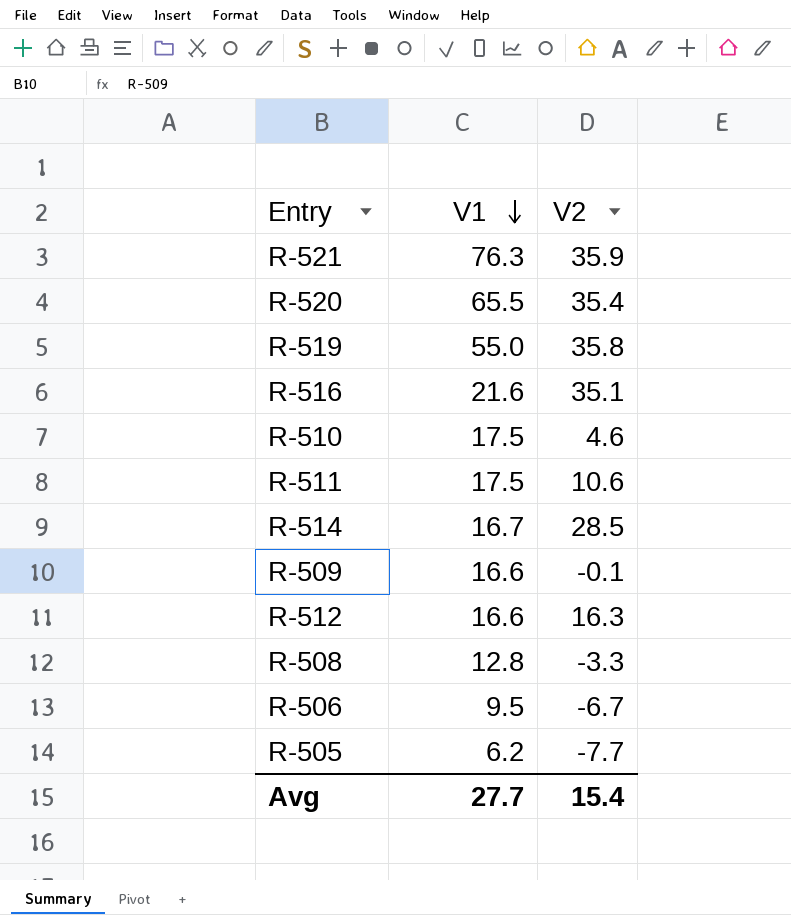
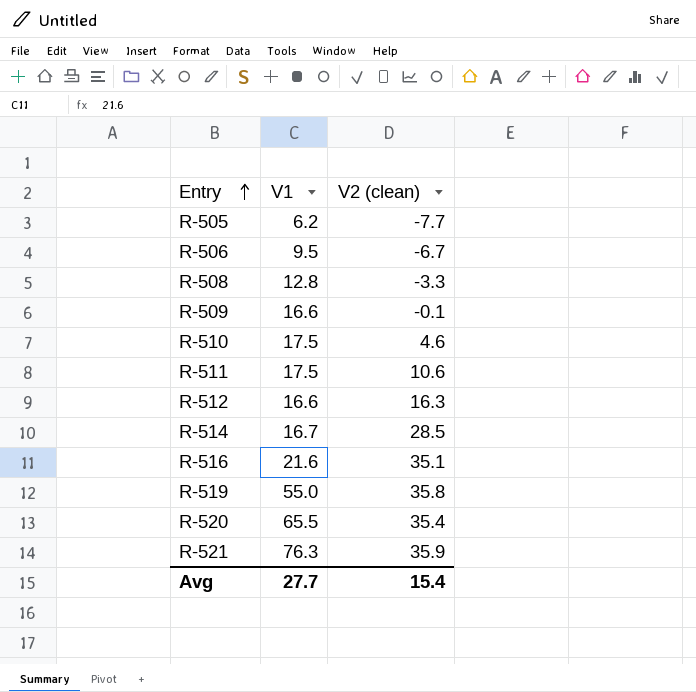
row order: V1 descending -> Entry ascending
column name: V2 -> V2 (clean)

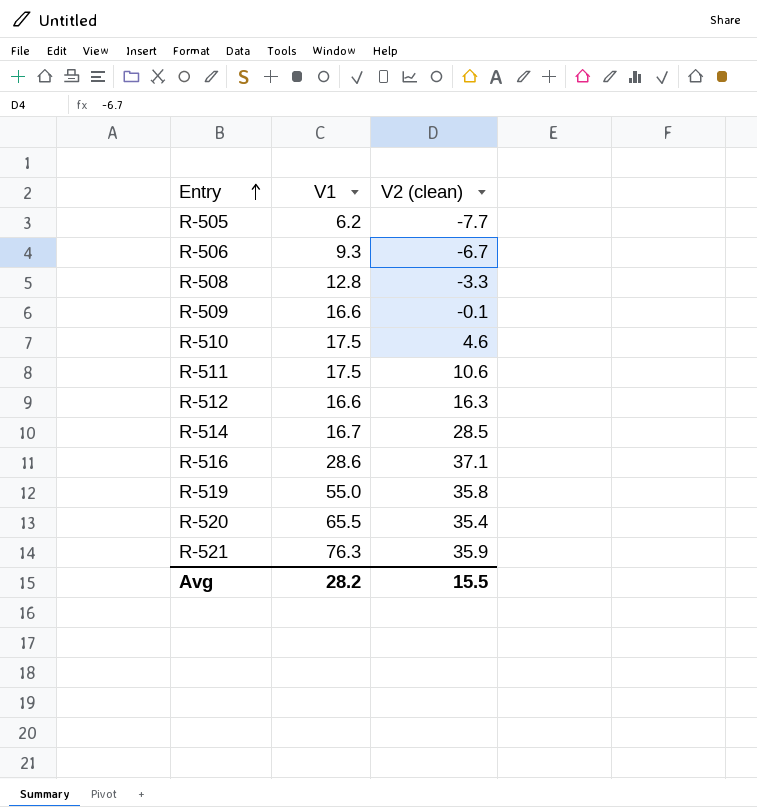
R-506 | V1: 9.5 -> 9.3
R-516 | V1: 21.6 -> 28.6
R-516 | V2 (clean): 35.1 -> 37.1
Avg | V1: 27.7 -> 28.2
Avg | V2 (clean): 15.4 -> 15.5

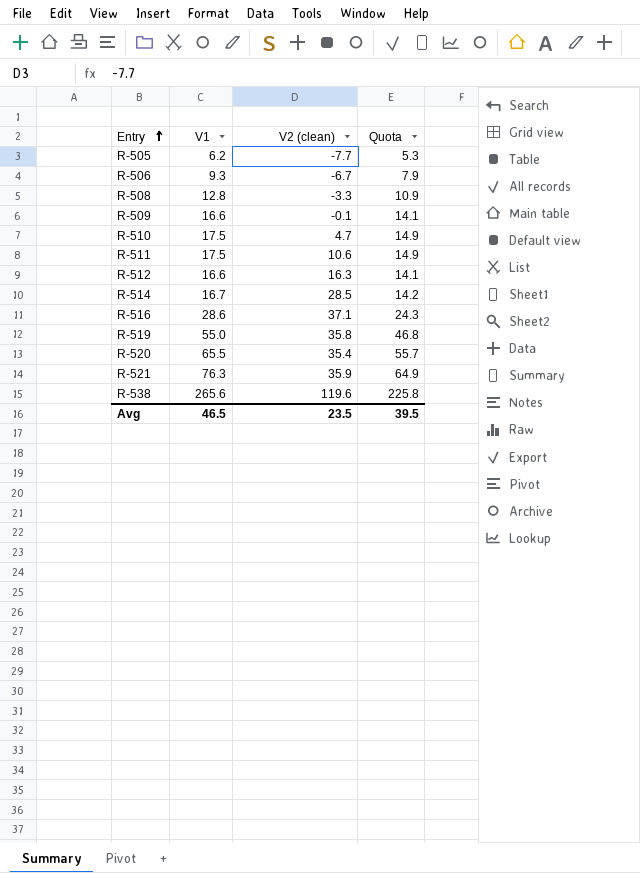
column Quota | formula: none -> [V1] * 0.85
R-510 | V2 (clean): 4.6 -> 4.7
row R-538: none -> 265.6 | 119.6 | 225.8
Avg | V1: 28.2 -> 46.5
Avg | V2 (clean): 15.5 -> 23.5

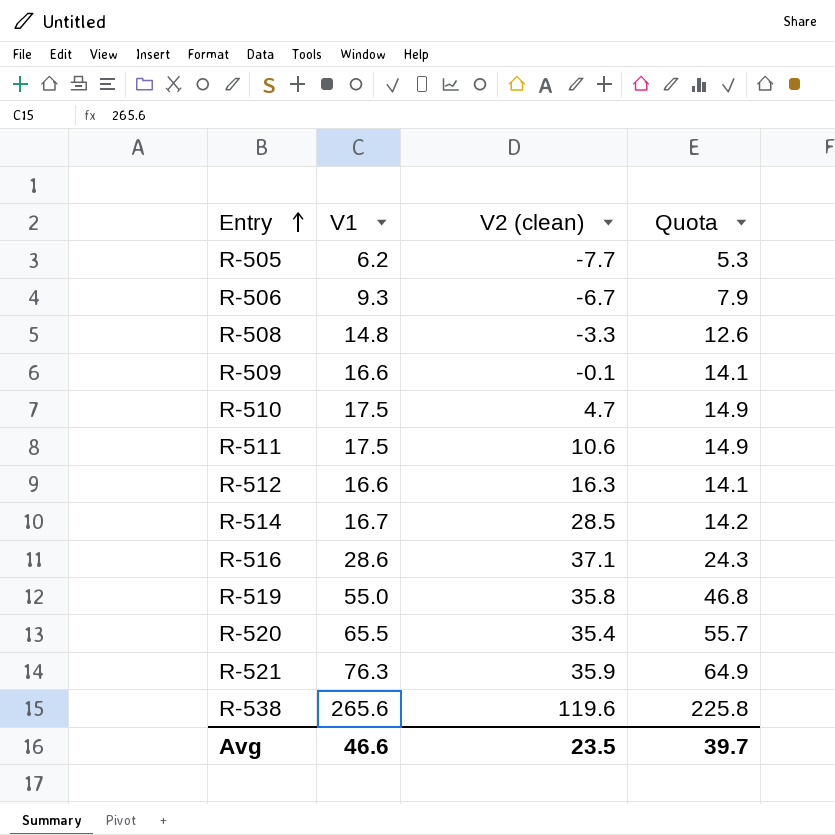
R-508 | V1: 12.8 -> 14.8
R-508 | Quota: 10.9 -> 12.6
Avg | V1: 46.5 -> 46.6
Avg | Quota: 39.5 -> 39.7

